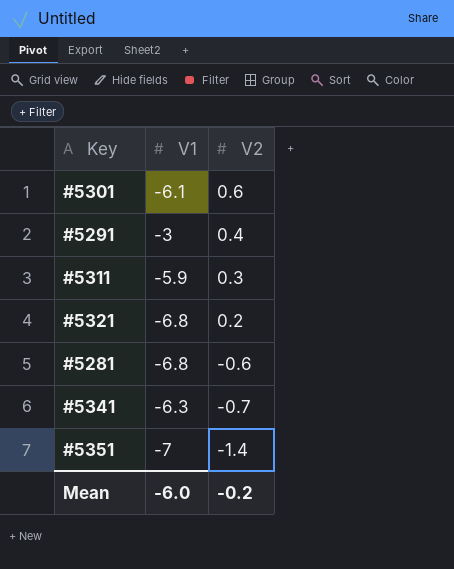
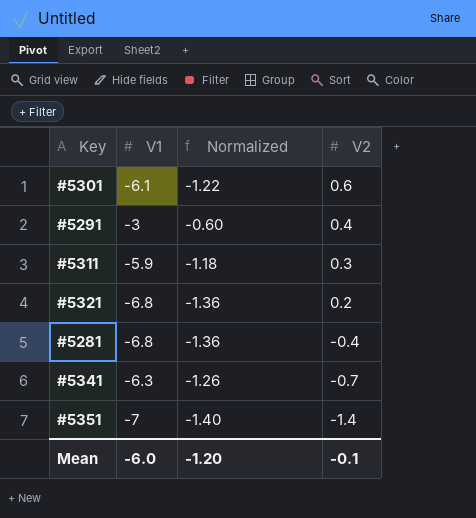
column Normalized | formula: none -> [V1] * 0.2
#5281 | V2: -0.6 -> -0.4
Mean | V2: -0.2 -> -0.1

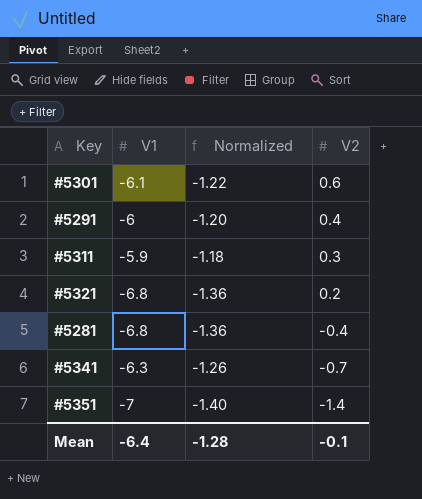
#5291 | V1: -3 -> -6
#5291 | Normalized: -0.60 -> -1.20
Mean | V1: -6.0 -> -6.4
Mean | Normalized: -1.20 -> -1.28

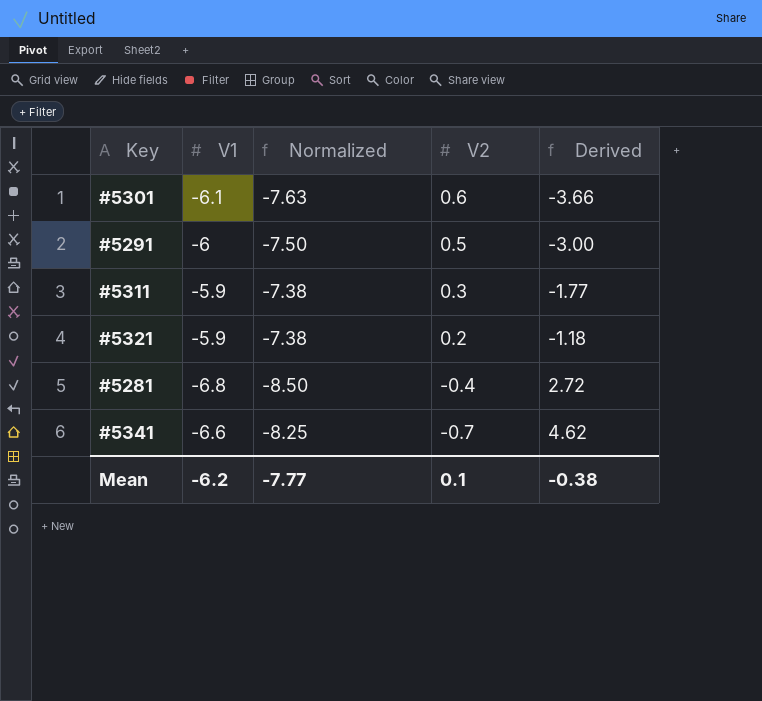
column Normalized | formula: [V1] * 0.2 -> [V1] * 1.25
column Derived | formula: none -> [V1] * [V2]
row #5351: -7 | -1.40 | -1.4 -> none
#5291 | V2: 0.4 -> 0.5
#5321 | V1: -6.8 -> -5.9
#5341 | V1: -6.3 -> -6.6
Mean | V1: -6.4 -> -6.2
Mean | Normalized: -1.28 -> -7.77
Mean | V2: -0.1 -> 0.1

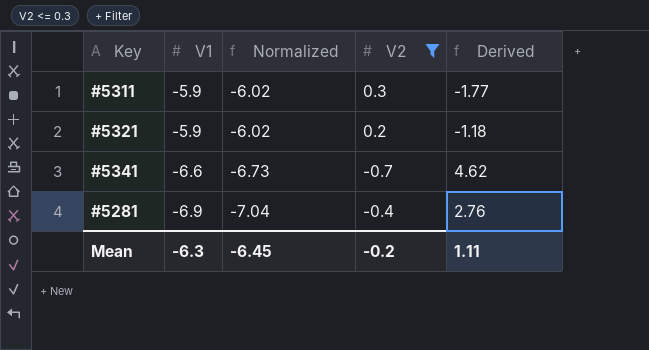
filter: none -> V2 <= 0.3
row order: V2 descending -> V1 descending
column Normalized | formula: [V1] * 1.25 -> [V1] * 1.02
#5281 | V1: -6.8 -> -6.9
#5281 | Derived: 2.72 -> 2.76
Mean | V1: -6.2 -> -6.3
Mean | Normalized: -7.77 -> -6.45
Mean | V2: 0.1 -> -0.2
Mean | Derived: -0.38 -> 1.11

